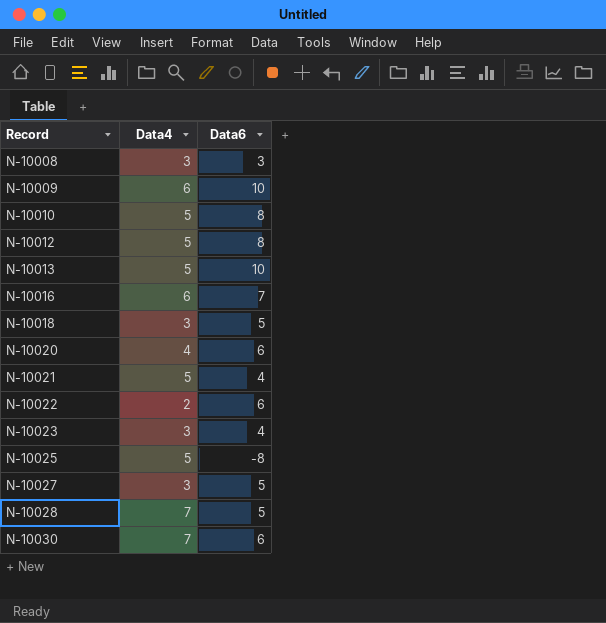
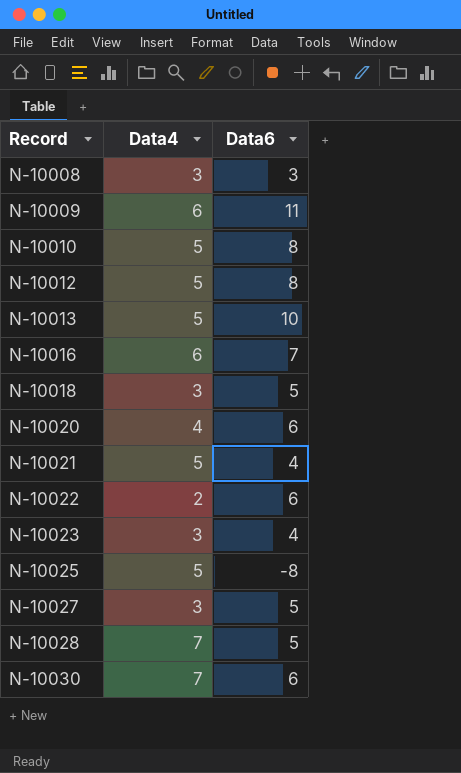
N-10009 | Data6: 10 -> 11

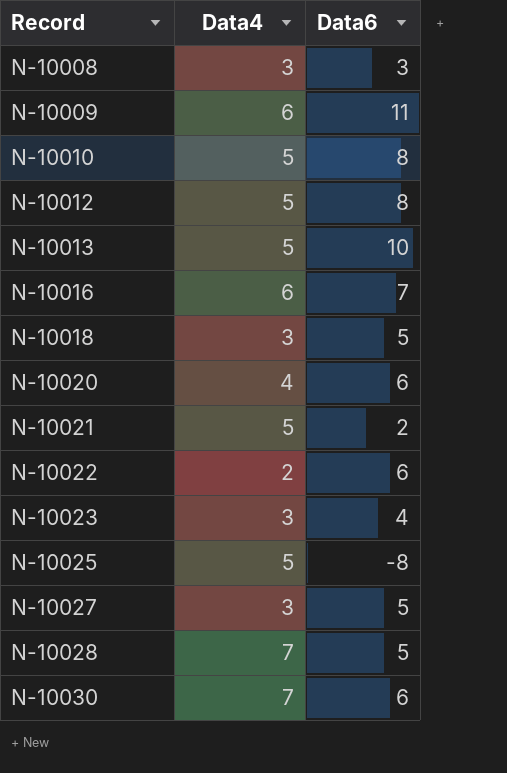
N-10021 | Data6: 4 -> 2

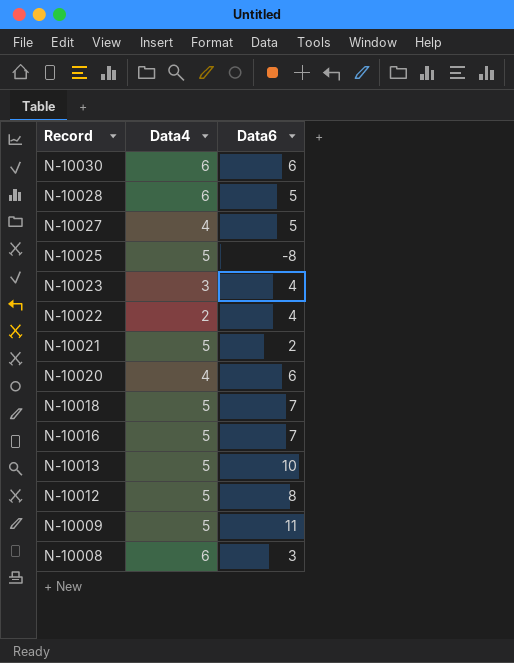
row order: Record ascending -> Record descending
row N-10010: 5 | 8 -> none
N-10030 | Data4: 7 -> 6
N-10028 | Data4: 7 -> 6
N-10027 | Data4: 3 -> 4
N-10022 | Data6: 6 -> 4
N-10018 | Data4: 3 -> 5
N-10018 | Data6: 5 -> 7
N-10016 | Data4: 6 -> 5
N-10009 | Data4: 6 -> 5
N-10008 | Data4: 3 -> 6

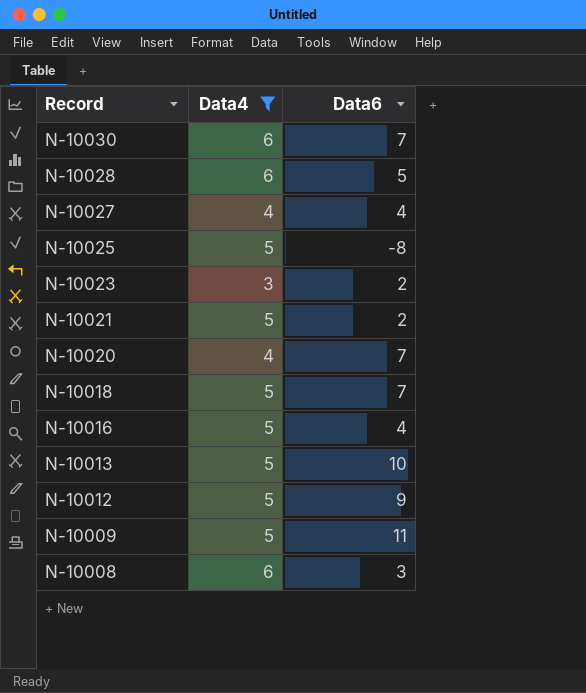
filter: none -> Data4 != 2
N-10030 | Data6: 6 -> 7
N-10027 | Data6: 5 -> 4
N-10023 | Data6: 4 -> 2
N-10020 | Data6: 6 -> 7
N-10016 | Data6: 7 -> 4
N-10012 | Data6: 8 -> 9

